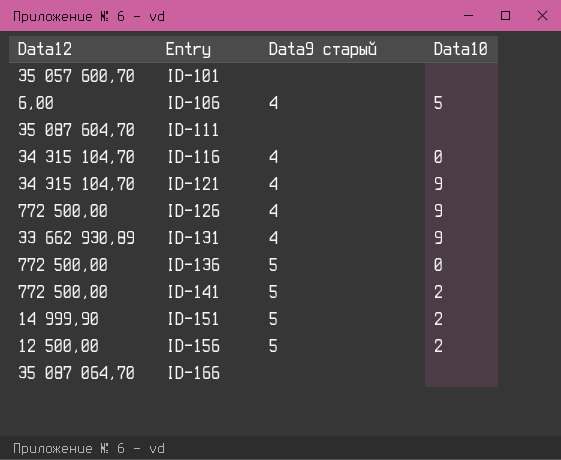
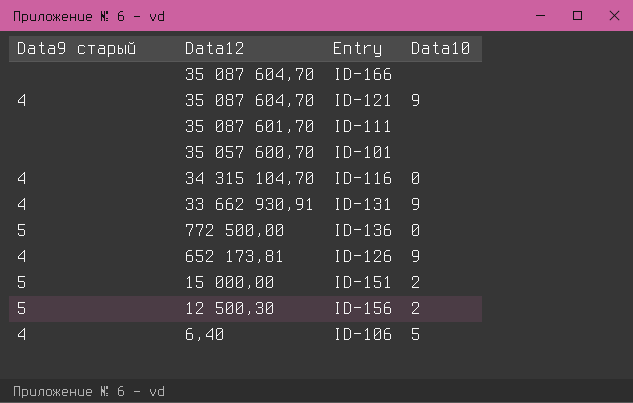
row order: Entry ascending -> Data12 descending
column Data9 старый | position: 3 -> 1
row ID-141: 772 500,00 | 5 | 2 -> none
ID-166 | Data12: 35 087 064,70 -> 35 087 604,70
ID-121 | Data12: 34 315 104,70 -> 35 087 604,70
ID-111 | Data12: 35 087 604,70 -> 35 087 601,70
ID-131 | Data12: 33 662 930,89 -> 33 662 930,91
ID-126 | Data12: 772 500,00 -> 652 173,81
ID-151 | Data12: 14 999,90 -> 15 000,00
ID-156 | Data12: 12 500,00 -> 12 500,30
ID-106 | Data12: 6,00 -> 6,40

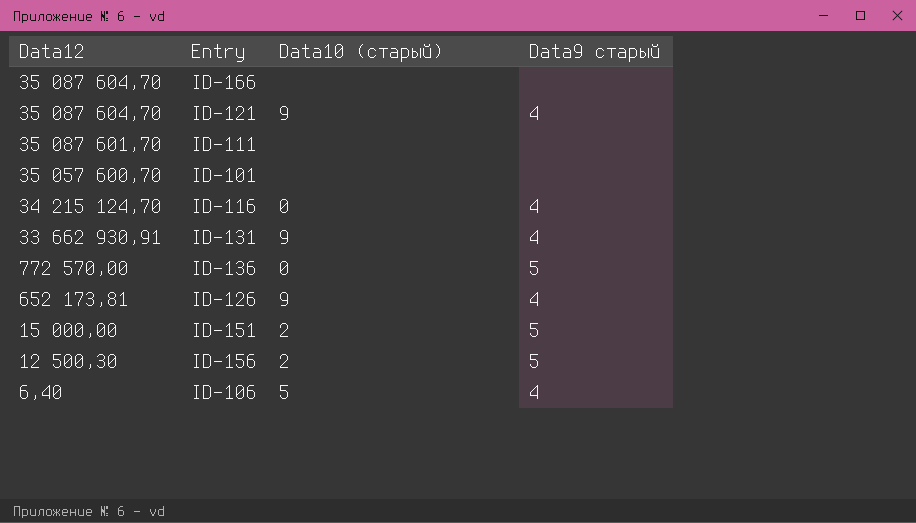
column name: Data10 -> Data10 (старый)
column Data9 старый | position: 1 -> 4
ID-116 | Data12: 34 315 104,70 -> 34 215 124,70
ID-136 | Data12: 772 500,00 -> 772 570,00

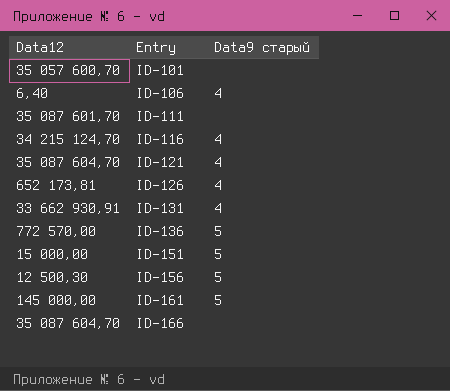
row order: Data12 descending -> Entry ascending
column Data10 (старый) | position: 3 -> none
row ID-161: none -> 145 000,00 | 5

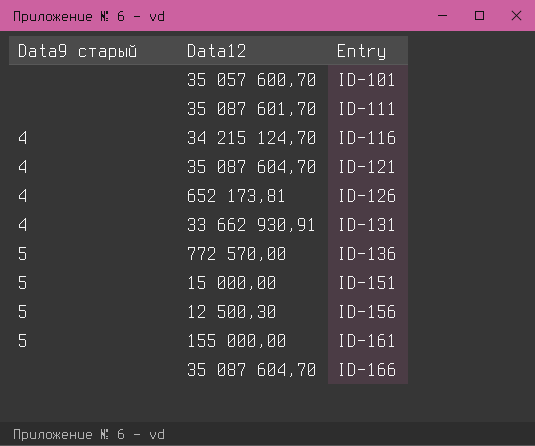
column Data9 старый | position: 3 -> 1
row ID-106: 6,40 | 4 -> none
ID-161 | Data12: 145 000,00 -> 155 000,00

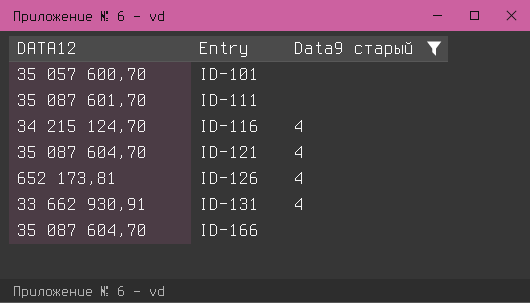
filter: none -> Data9 старый != 5
column name: Data12 -> DATA12
column Data9 старый | position: 1 -> 3

